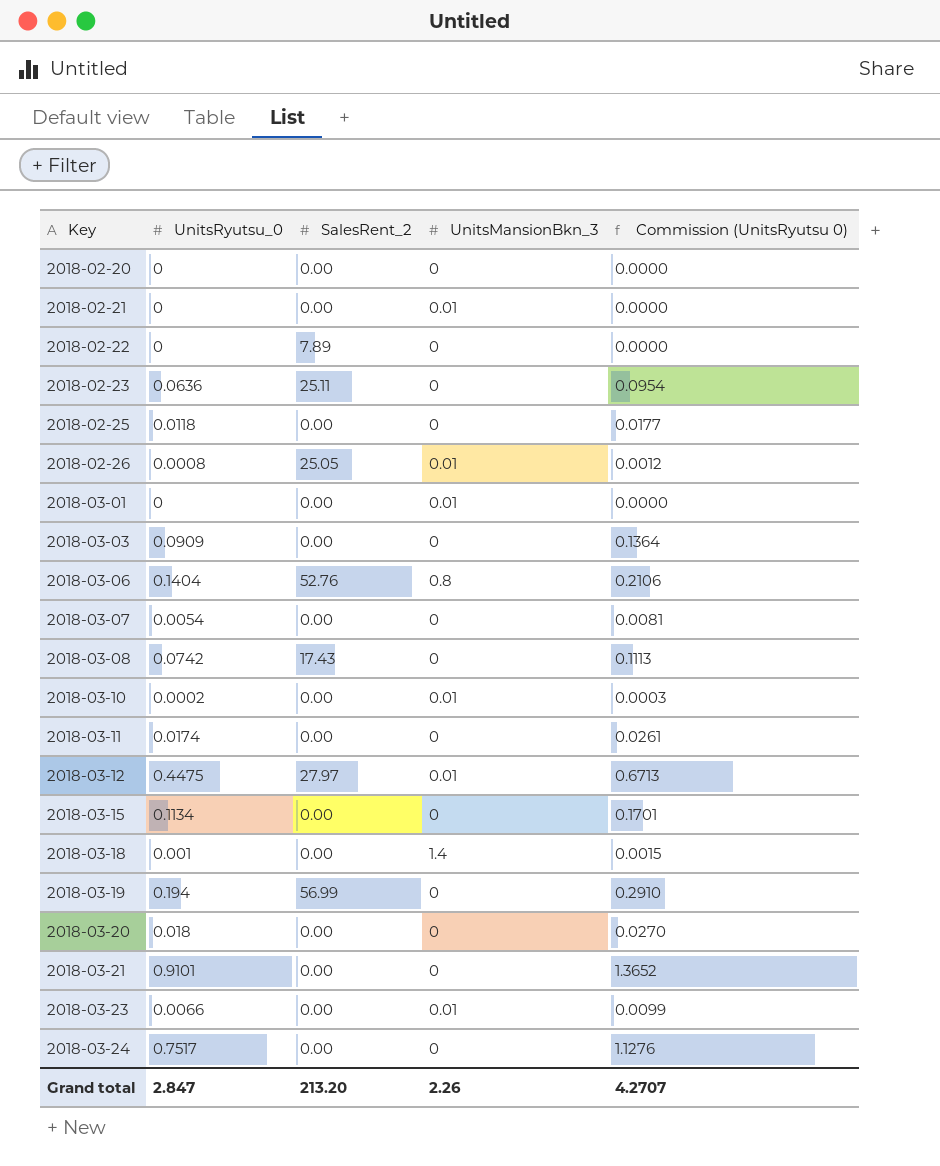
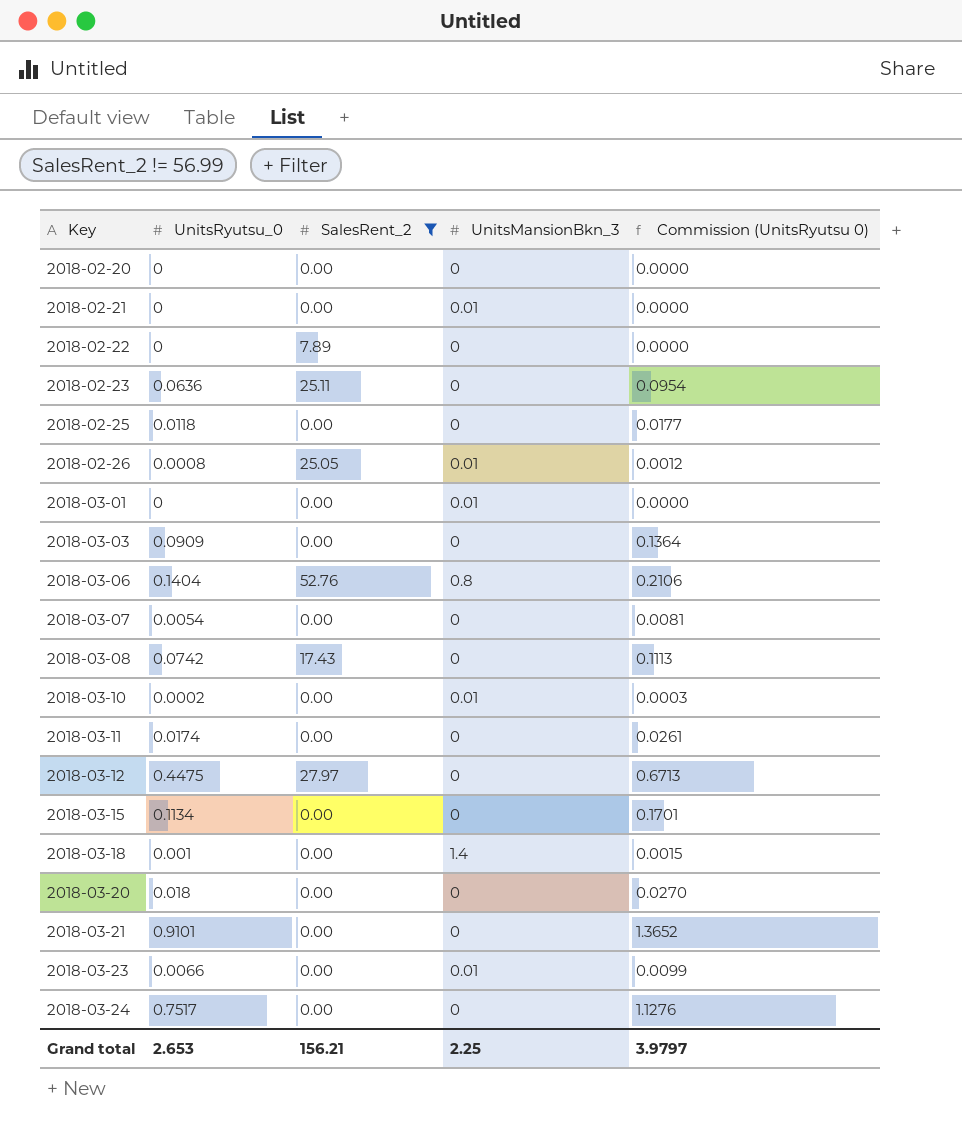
filter: none -> SalesRent_2 != 56.99
2018-03-12 | UnitsMansionBkn_3: 0.01 -> 0
Grand total | UnitsRyutsu_0: 2.847 -> 2.653
Grand total | SalesRent_2: 213.20 -> 156.21
Grand total | UnitsMansionBkn_3: 2.26 -> 2.25
Grand total | Commission (UnitsRyutsu 0): 4.2707 -> 3.9797

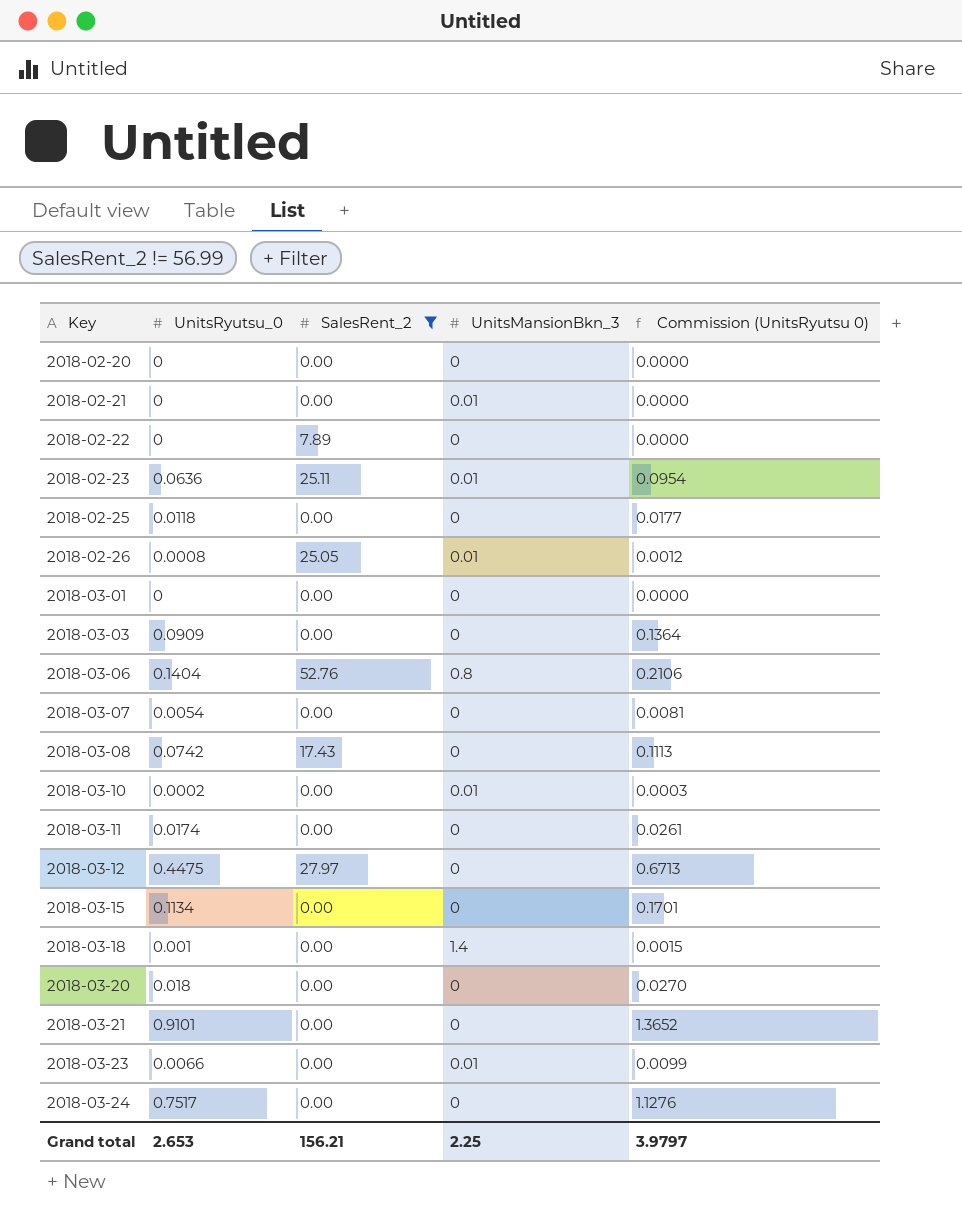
2018-02-23 | UnitsMansionBkn_3: 0 -> 0.01
2018-03-01 | UnitsMansionBkn_3: 0.01 -> 0

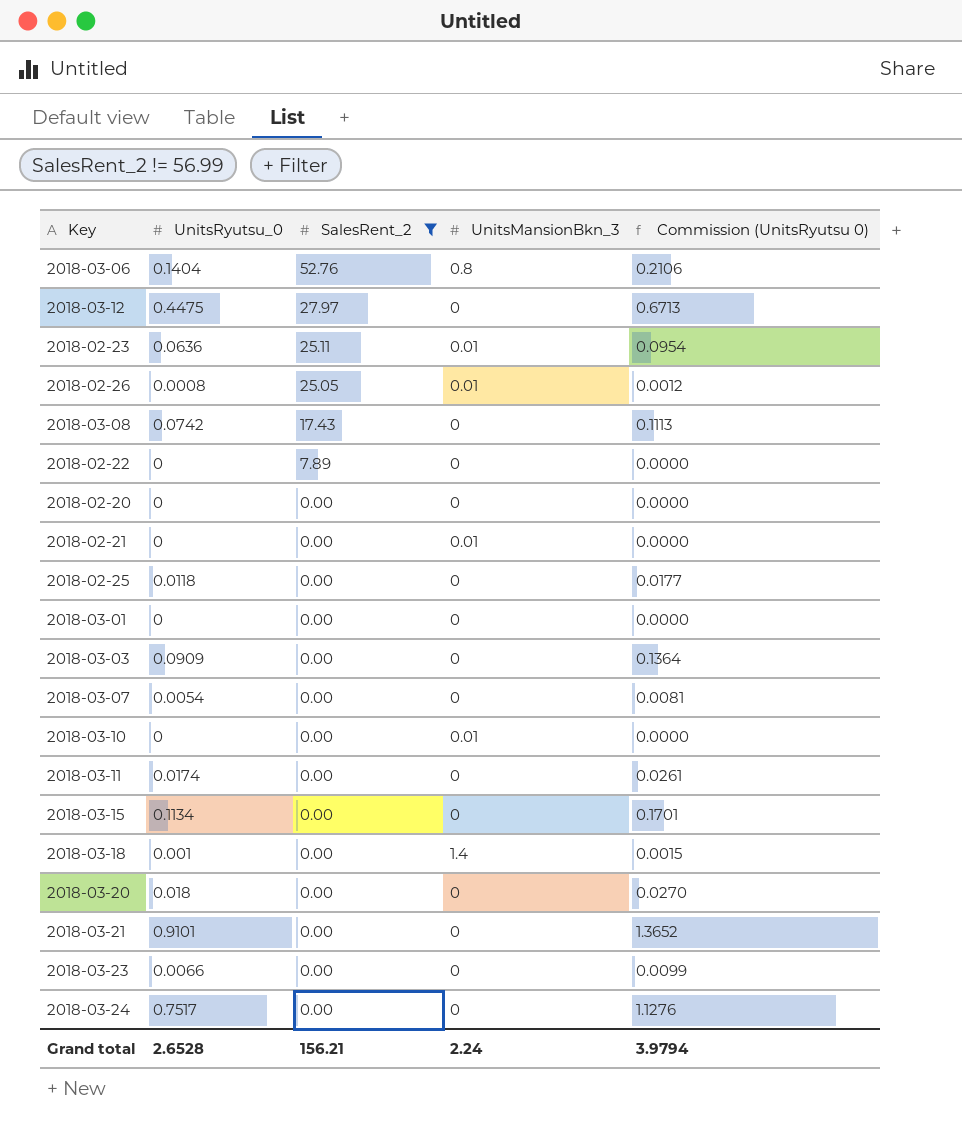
row order: Key ascending -> SalesRent_2 descending
2018-03-10 | UnitsRyutsu_0: 0.0002 -> 0
2018-03-10 | Commission (UnitsRyutsu 0): 0.0003 -> 0.0000
2018-03-23 | UnitsMansionBkn_3: 0.01 -> 0
Grand total | UnitsRyutsu_0: 2.653 -> 2.6528
Grand total | UnitsMansionBkn_3: 2.25 -> 2.24
Grand total | Commission (UnitsRyutsu 0): 3.9797 -> 3.9794

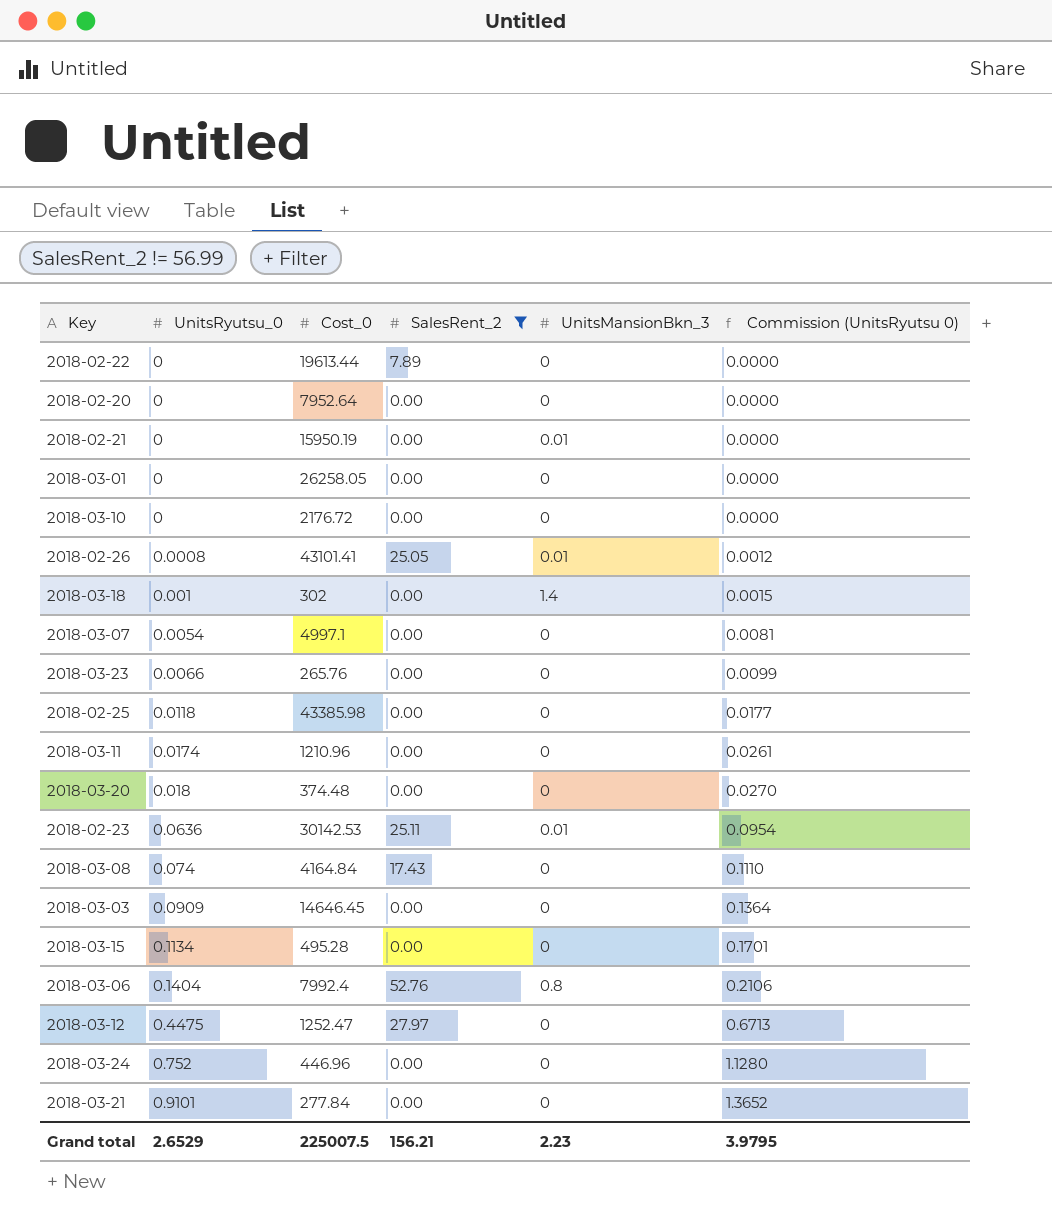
row order: SalesRent_2 descending -> UnitsRyutsu_0 ascending
column Cost_0 | position: none -> 3
2018-03-10 | UnitsMansionBkn_3: 0.01 -> 0
2018-03-08 | UnitsRyutsu_0: 0.0742 -> 0.074
2018-03-08 | Commission (UnitsRyutsu 0): 0.1113 -> 0.1110
2018-03-24 | UnitsRyutsu_0: 0.7517 -> 0.752
2018-03-24 | Commission (UnitsRyutsu 0): 1.1276 -> 1.1280
Grand total | UnitsRyutsu_0: 2.6528 -> 2.6529
Grand total | UnitsMansionBkn_3: 2.24 -> 2.23
Grand total | Commission (UnitsRyutsu 0): 3.9794 -> 3.9795

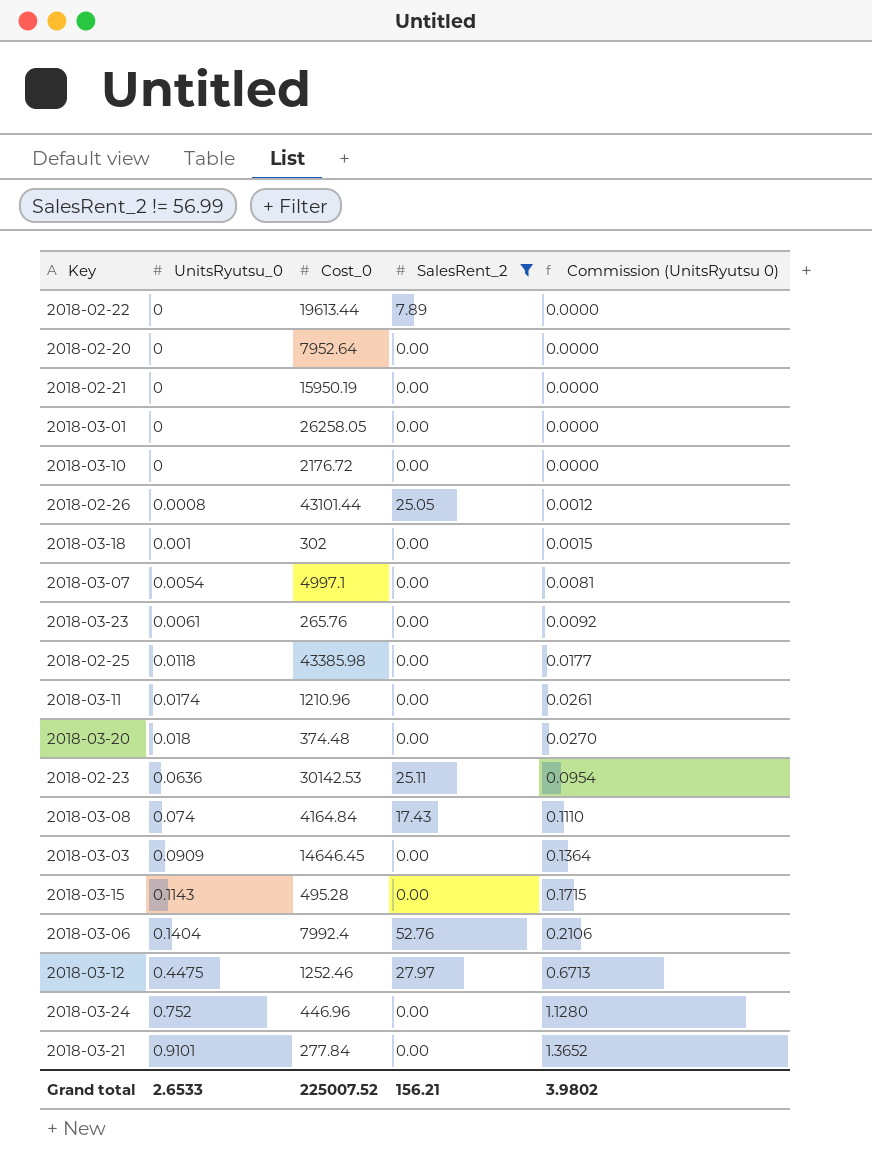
column UnitsMansionBkn_3 | position: 5 -> none
2018-02-26 | Cost_0: 43101.41 -> 43101.44
2018-03-23 | UnitsRyutsu_0: 0.0066 -> 0.0061
2018-03-23 | Commission (UnitsRyutsu 0): 0.0099 -> 0.0092
2018-03-15 | UnitsRyutsu_0: 0.1134 -> 0.1143
2018-03-15 | Commission (UnitsRyutsu 0): 0.1701 -> 0.1715
2018-03-12 | Cost_0: 1252.47 -> 1252.46
Grand total | UnitsRyutsu_0: 2.6529 -> 2.6533
Grand total | Cost_0: 225007.5 -> 225007.52
Grand total | Commission (UnitsRyutsu 0): 3.9795 -> 3.9802

